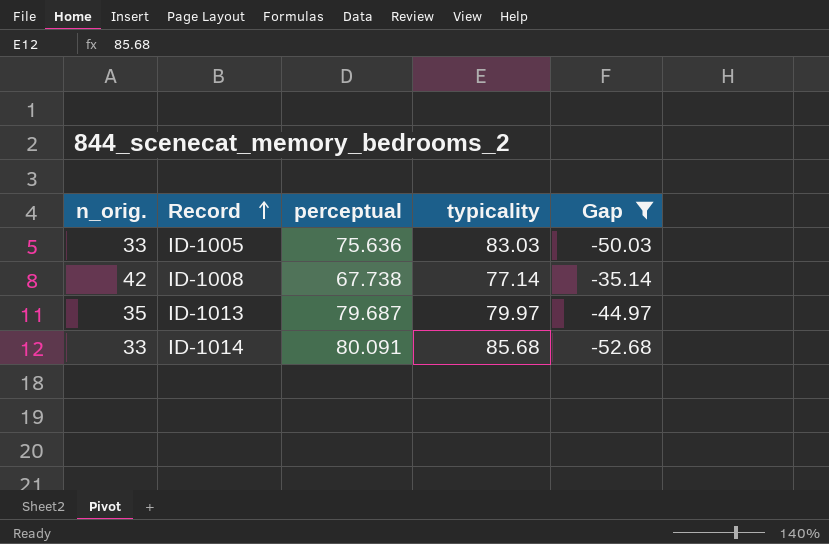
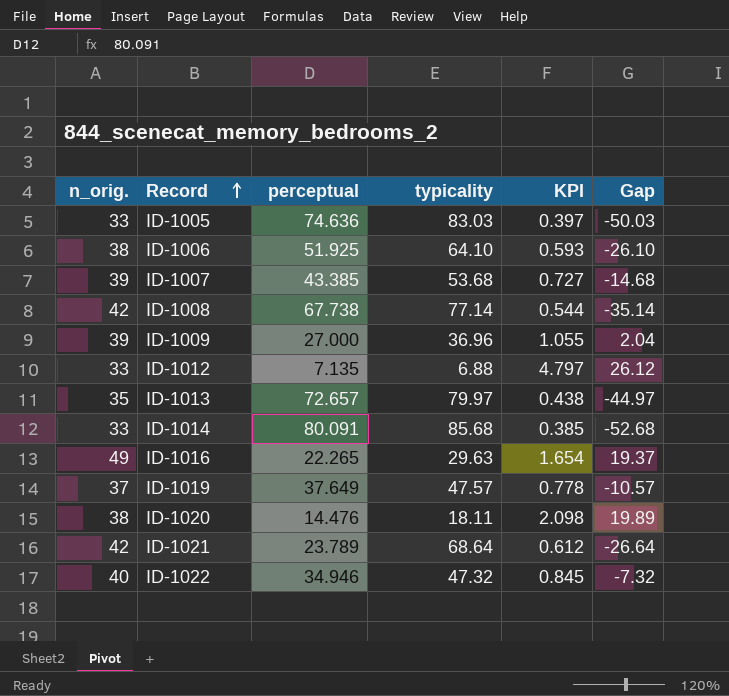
filter: Gap <= -35.14 -> none
column KPI | formula: none -> [n_orig.] / [typicality]
ID-1005 | perceptual: 75.636 -> 74.636
ID-1013 | perceptual: 79.687 -> 72.657

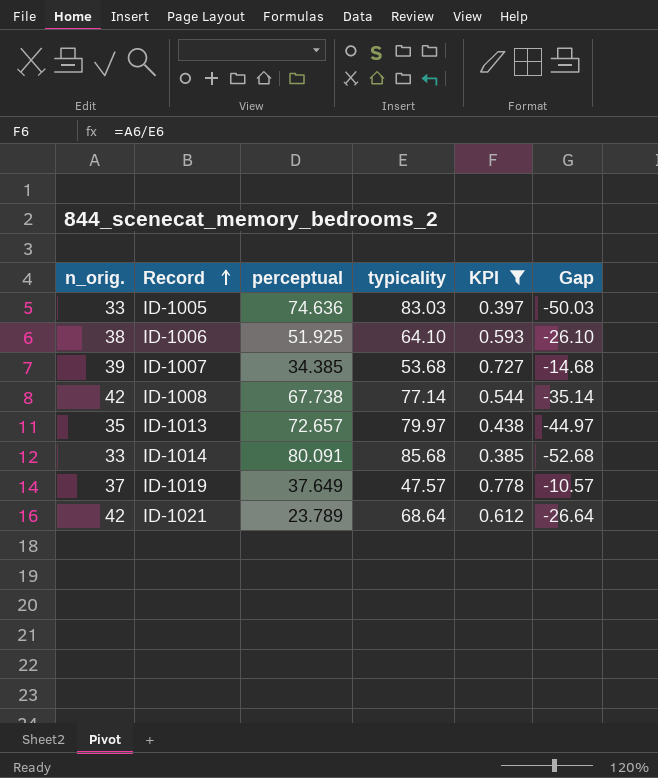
filter: none -> KPI <= 0.778
ID-1007 | perceptual: 43.385 -> 34.385

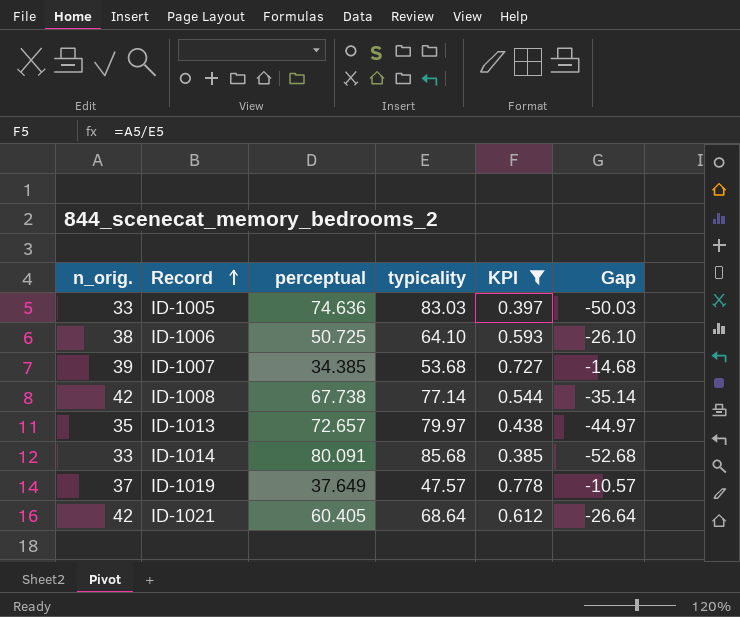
ID-1006 | perceptual: 51.925 -> 50.725
ID-1021 | perceptual: 23.789 -> 60.405

